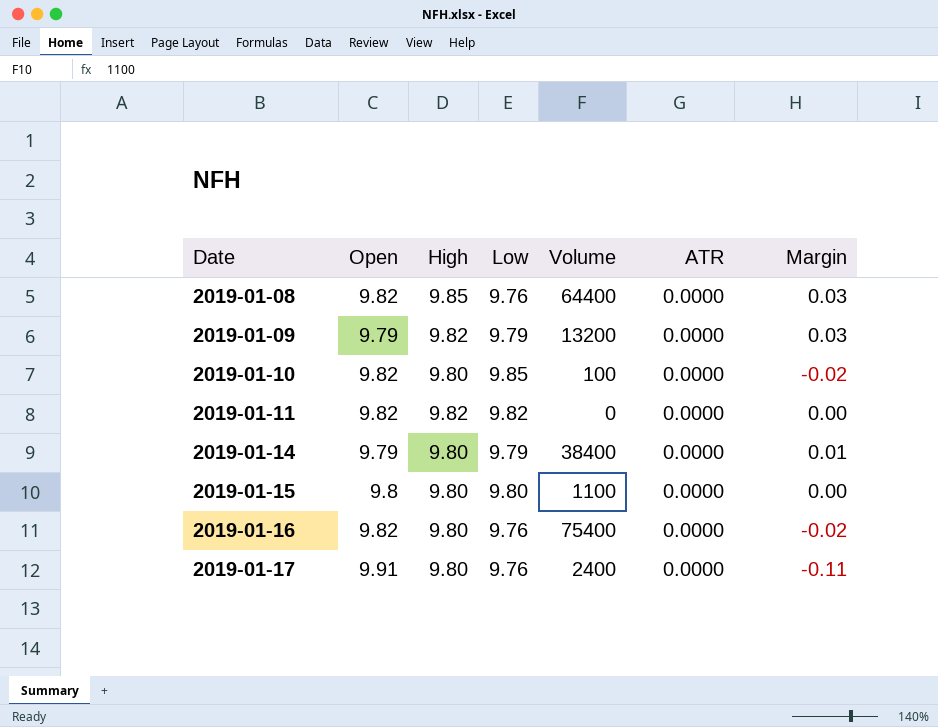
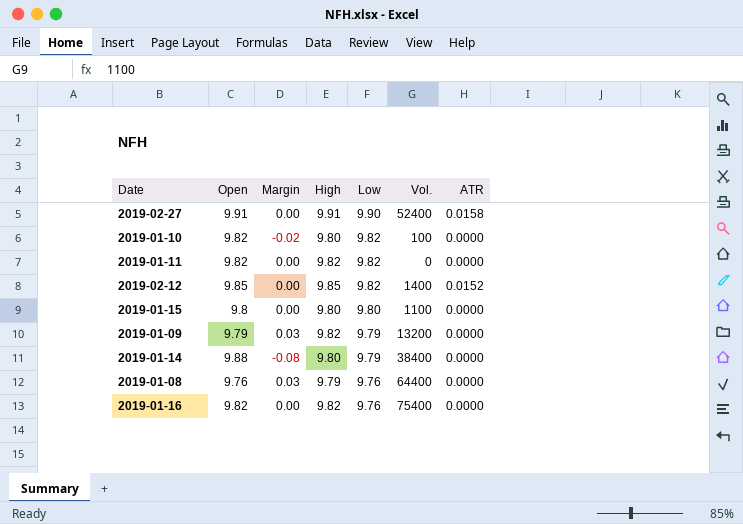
row order: Date ascending -> Low descending
column Margin | position: 7 -> 3
column name: Volume -> Vol.
row 2019-01-17: 9.91 | 9.80 | 9.76 | 2400 | 0.0000 | -0.11 -> none
row 2019-02-27: none -> 9.91 | 0.00 | 9.91 | 9.90 | 52400 | 0.0158
2019-01-10 | Low: 9.85 -> 9.82
row 2019-02-12: none -> 9.85 | 0.00 | 9.85 | 9.82 | 1400 | 0.0152
2019-01-14 | Open: 9.79 -> 9.88
2019-01-14 | Margin: 0.01 -> -0.08
2019-01-08 | Open: 9.82 -> 9.76
2019-01-08 | High: 9.85 -> 9.79
2019-01-16 | Margin: -0.02 -> 0.00
2019-01-16 | High: 9.80 -> 9.82

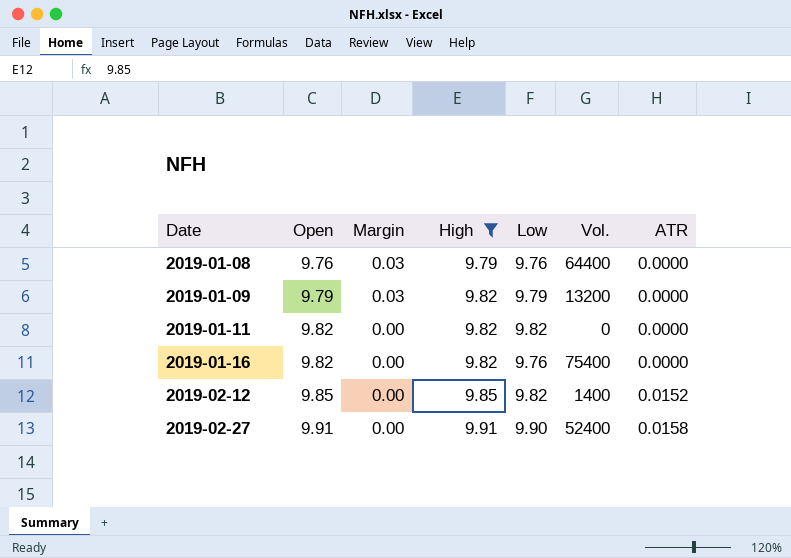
filter: none -> High != 9.80
row order: Low descending -> Date ascending

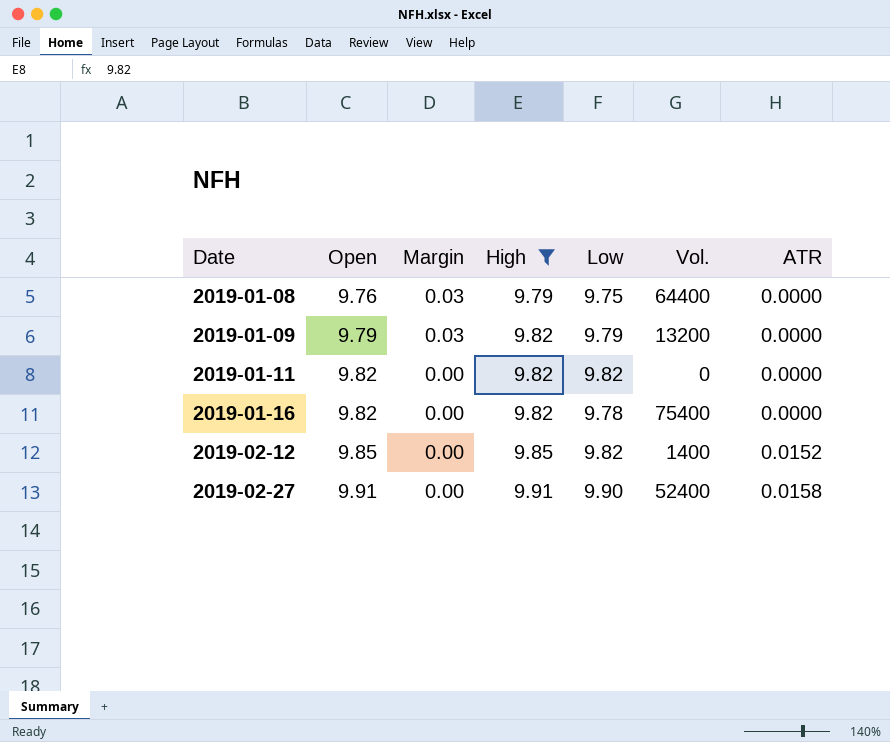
2019-01-08 | Low: 9.76 -> 9.75
2019-01-16 | Low: 9.76 -> 9.78

